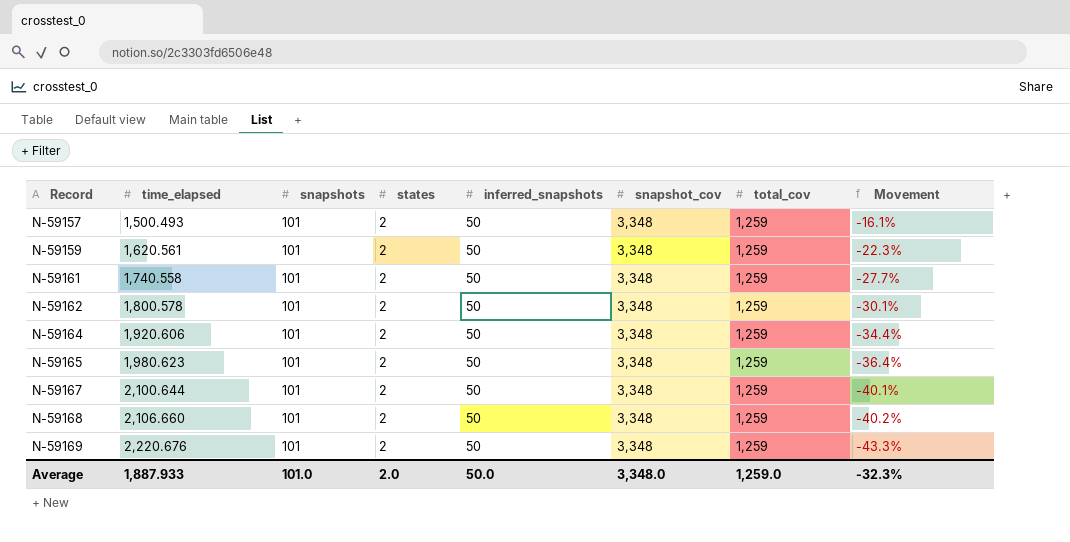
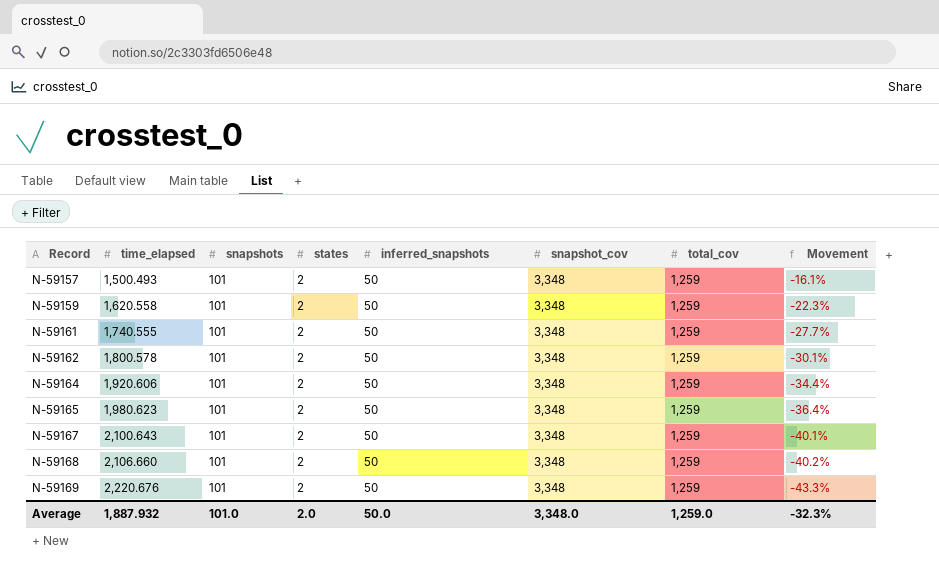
N-59159 | time_elapsed: 1,620.561 -> 1,620.558
N-59161 | time_elapsed: 1,740.558 -> 1,740.555
N-59167 | time_elapsed: 2,100.644 -> 2,100.643
Average | time_elapsed: 1,887.933 -> 1,887.932

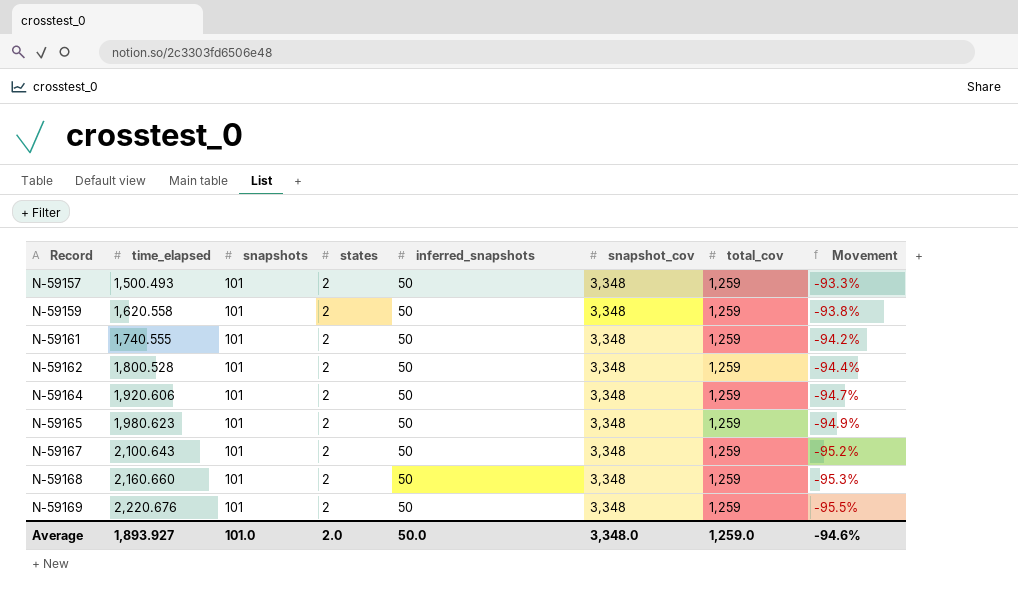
column Movement | formula: ([total_cov] - [time_elapsed]) / [time_elapsed] -> ([snapshots] - [time_elapsed]) / [time_elapsed]
N-59162 | time_elapsed: 1,800.578 -> 1,800.528
N-59168 | time_elapsed: 2,106.660 -> 2,160.660
Average | time_elapsed: 1,887.932 -> 1,893.927
Average | Movement: -32.3% -> -94.6%

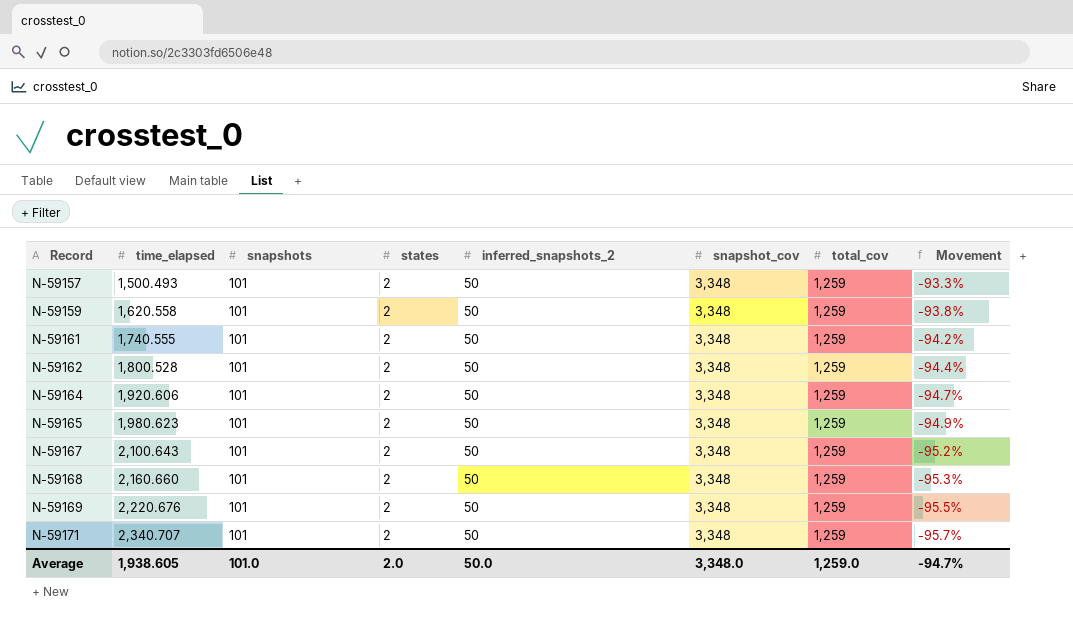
column name: inferred_snapshots -> inferred_snapshots_2
row N-59171: none -> 2,340.707 | 101 | 2 | 50 | 3,348 | 1,259 | -95.7%
Average | time_elapsed: 1,893.927 -> 1,938.605
Average | Movement: -94.6% -> -94.7%

